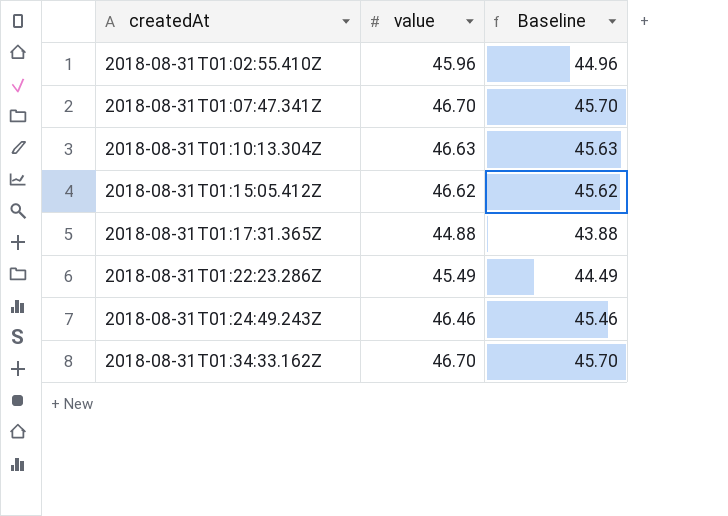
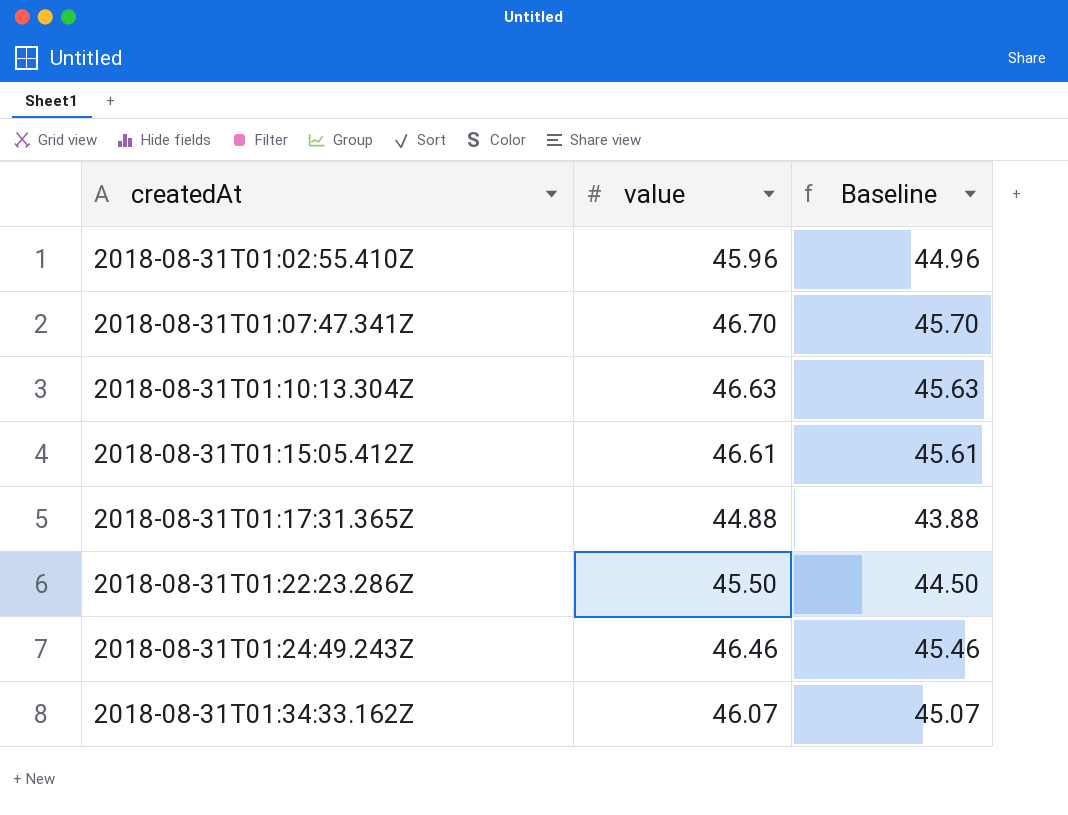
2018-08-31T01:15:05.412Z | value: 46.62 -> 46.61
2018-08-31T01:15:05.412Z | Baseline: 45.62 -> 45.61
2018-08-31T01:22:23.286Z | value: 45.49 -> 45.50
2018-08-31T01:22:23.286Z | Baseline: 44.49 -> 44.50
2018-08-31T01:34:33.162Z | value: 46.70 -> 46.07
2018-08-31T01:34:33.162Z | Baseline: 45.70 -> 45.07

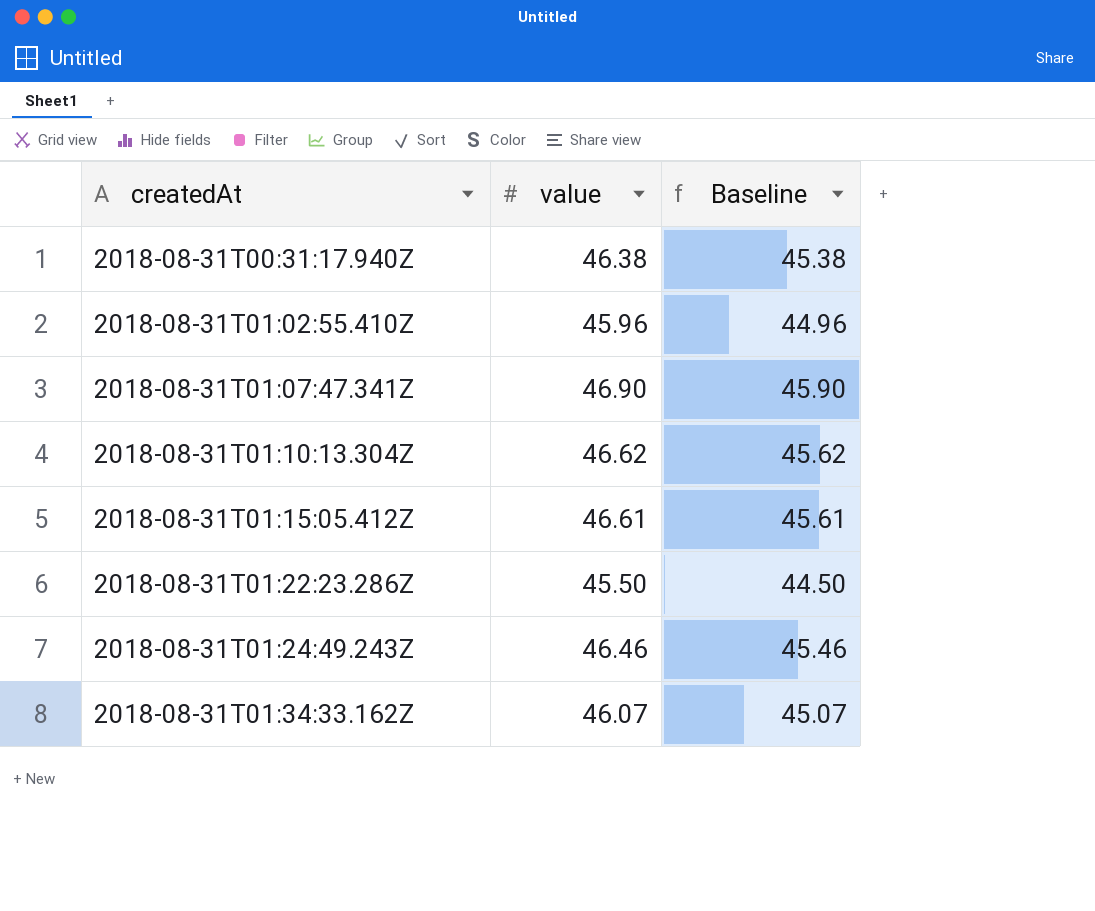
row 2018-08-31T01:17:31.365Z: 44.88 | 43.88 -> none
row 2018-08-31T00:31:17.940Z: none -> 46.38 | 45.38
2018-08-31T01:07:47.341Z | value: 46.70 -> 46.90
2018-08-31T01:07:47.341Z | Baseline: 45.70 -> 45.90
2018-08-31T01:10:13.304Z | value: 46.63 -> 46.62
2018-08-31T01:10:13.304Z | Baseline: 45.63 -> 45.62

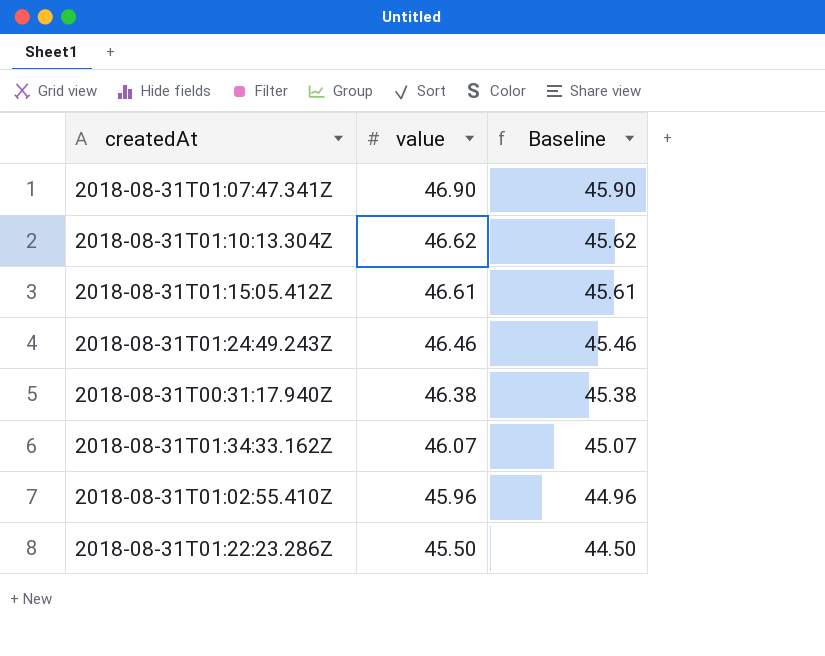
row order: createdAt ascending -> value descending

